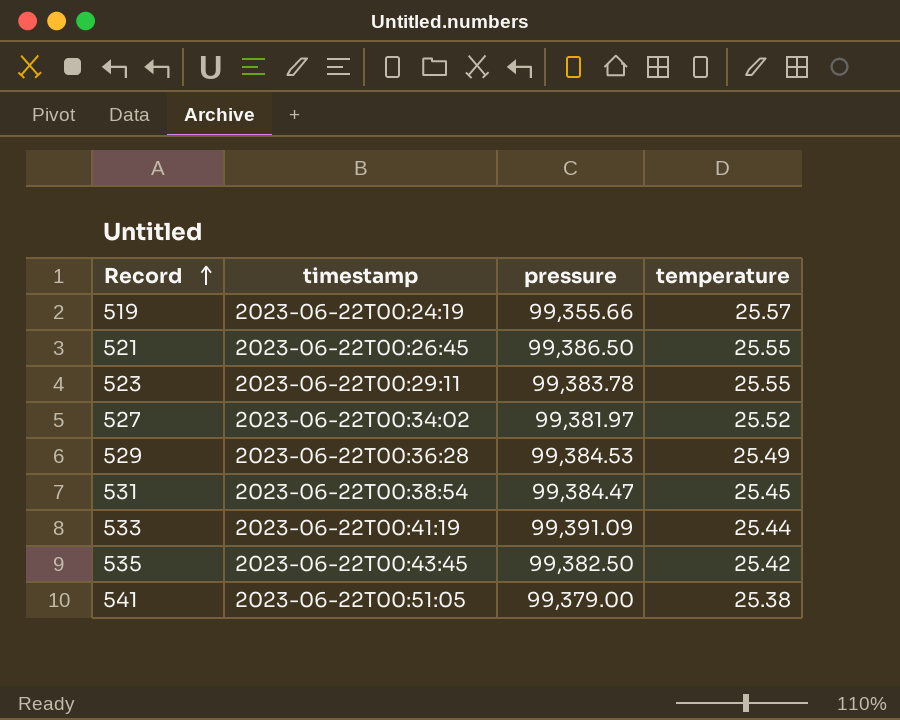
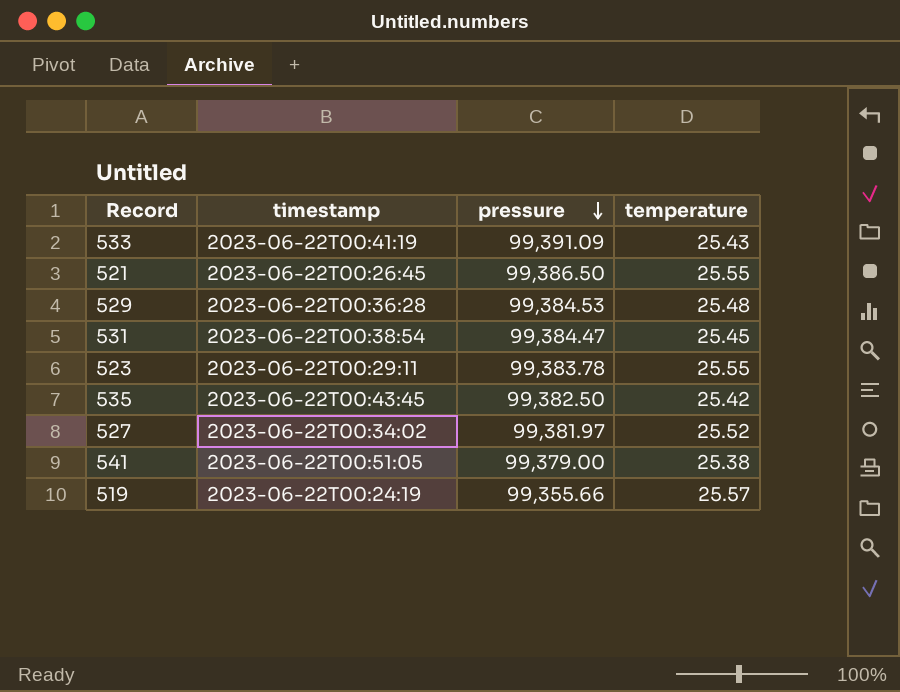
row order: Record ascending -> pressure descending
533 | temperature: 25.44 -> 25.43
529 | temperature: 25.49 -> 25.48

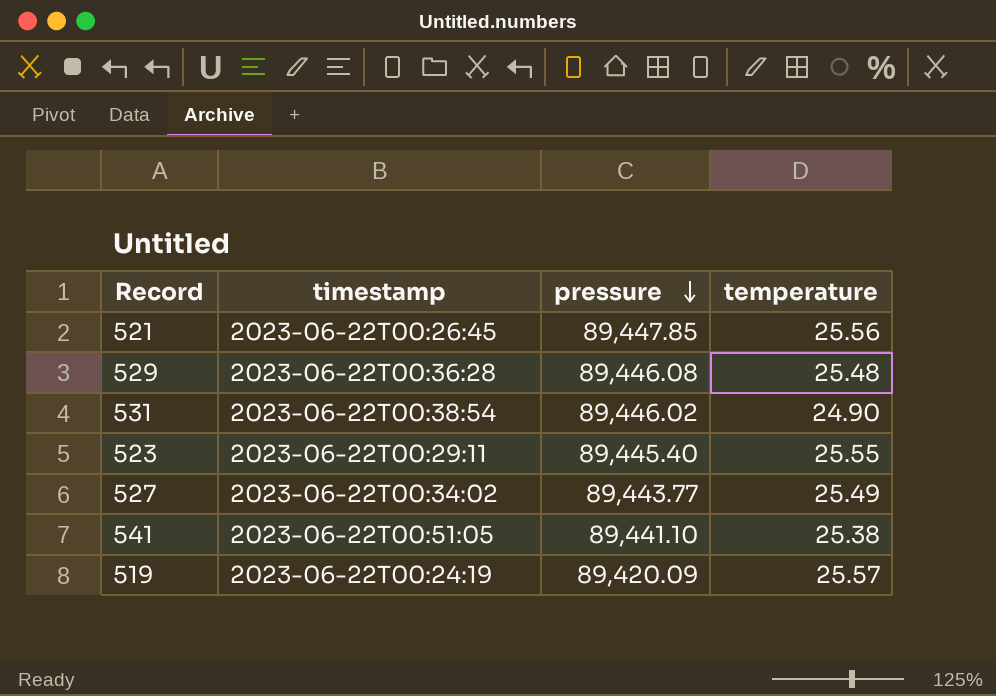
row 533: 2023-06-22T00:41:19 | 99,391.09 | 25.43 -> none
row 535: 2023-06-22T00:43:45 | 99,382.50 | 25.42 -> none
521 | pressure: 99,386.50 -> 89,447.85
521 | temperature: 25.55 -> 25.56
529 | pressure: 99,384.53 -> 89,446.08
531 | pressure: 99,384.47 -> 89,446.02
531 | temperature: 25.45 -> 24.90
523 | pressure: 99,383.78 -> 89,445.40
527 | pressure: 99,381.97 -> 89,443.77
527 | temperature: 25.52 -> 25.49
541 | pressure: 99,379.00 -> 89,441.10
519 | pressure: 99,355.66 -> 89,420.09

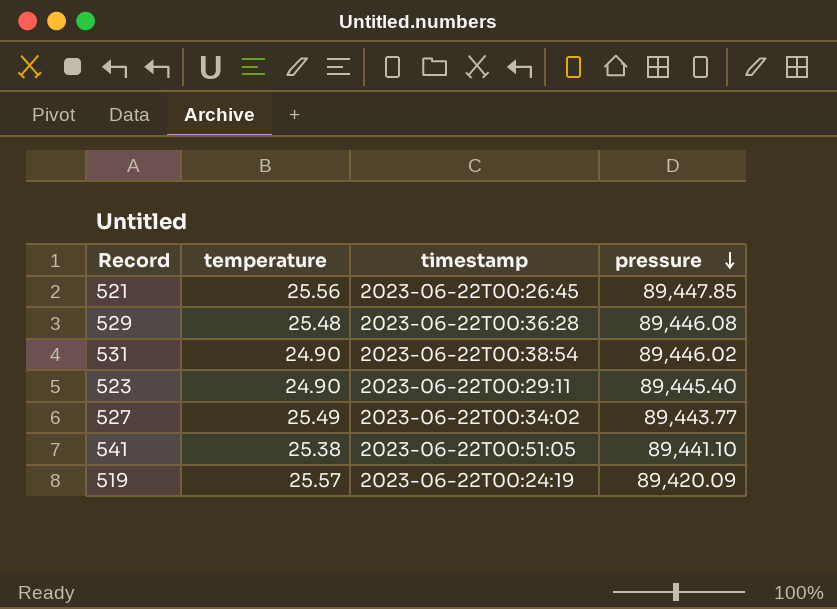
column temperature | position: 4 -> 2
523 | temperature: 25.55 -> 24.90

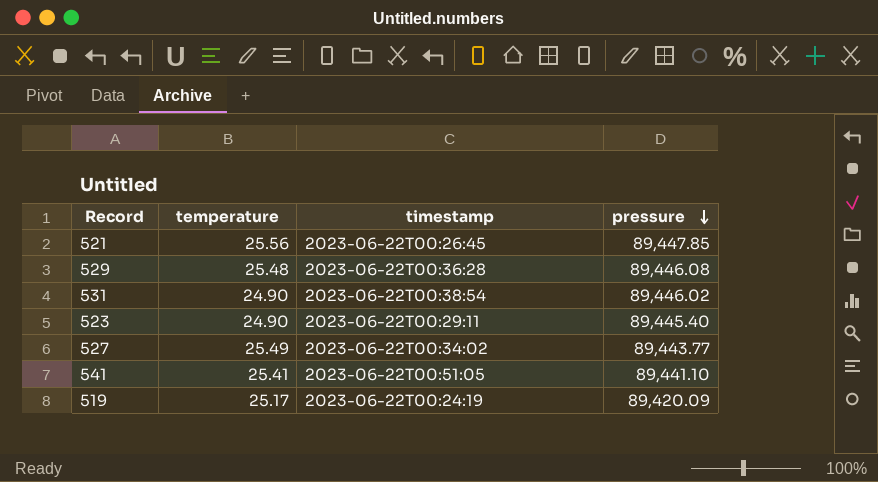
541 | temperature: 25.38 -> 25.41
519 | temperature: 25.57 -> 25.17

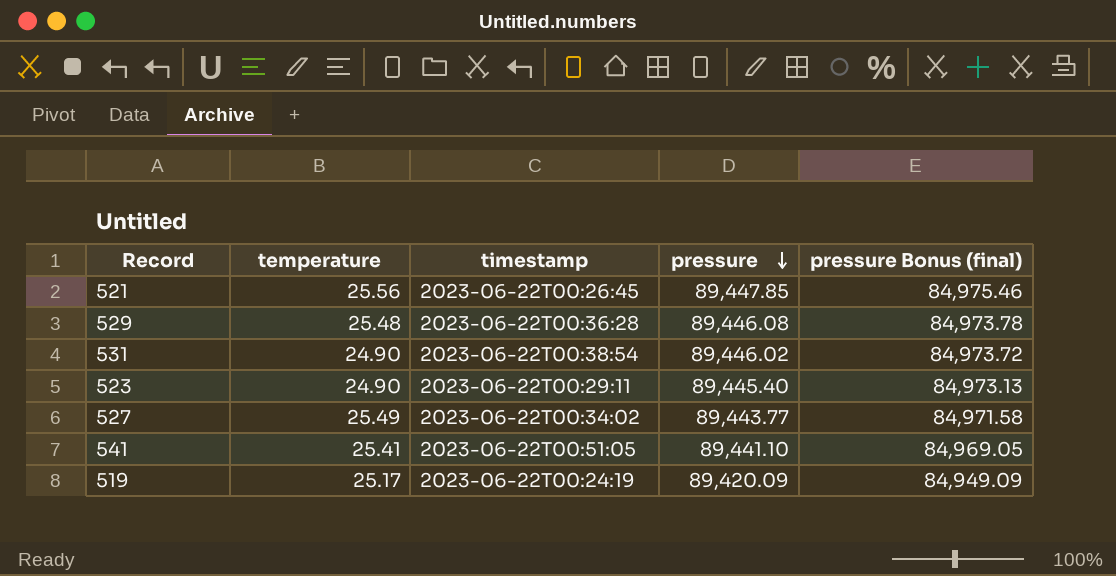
column pressure Bonus (final) | formula: none -> [pressure] * 0.95

